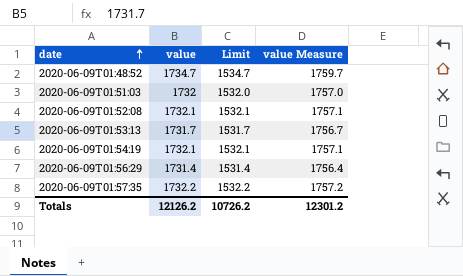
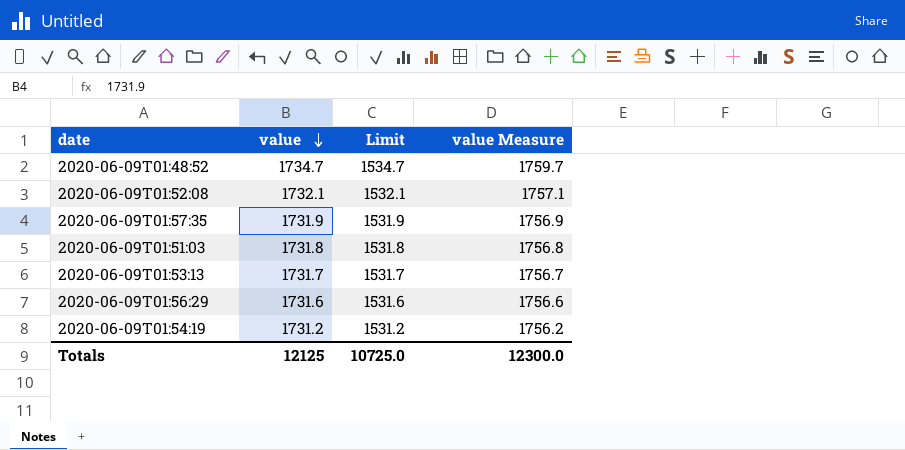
row order: date ascending -> value descending
2020-06-09T01:57:35 | value: 1732.2 -> 1731.9
2020-06-09T01:57:35 | Limit: 1532.2 -> 1531.9
2020-06-09T01:57:35 | value Measure: 1757.2 -> 1756.9
2020-06-09T01:51:03 | value: 1732 -> 1731.8
2020-06-09T01:51:03 | Limit: 1532.0 -> 1531.8
2020-06-09T01:51:03 | value Measure: 1757.0 -> 1756.8
2020-06-09T01:56:29 | value: 1731.4 -> 1731.6
2020-06-09T01:56:29 | Limit: 1531.4 -> 1531.6
2020-06-09T01:56:29 | value Measure: 1756.4 -> 1756.6
2020-06-09T01:54:19 | value: 1732.1 -> 1731.2
2020-06-09T01:54:19 | Limit: 1532.1 -> 1531.2
2020-06-09T01:54:19 | value Measure: 1757.1 -> 1756.2
Totals | value: 12126.2 -> 12125
Totals | Limit: 10726.2 -> 10725.0
Totals | value Measure: 12301.2 -> 12300.0

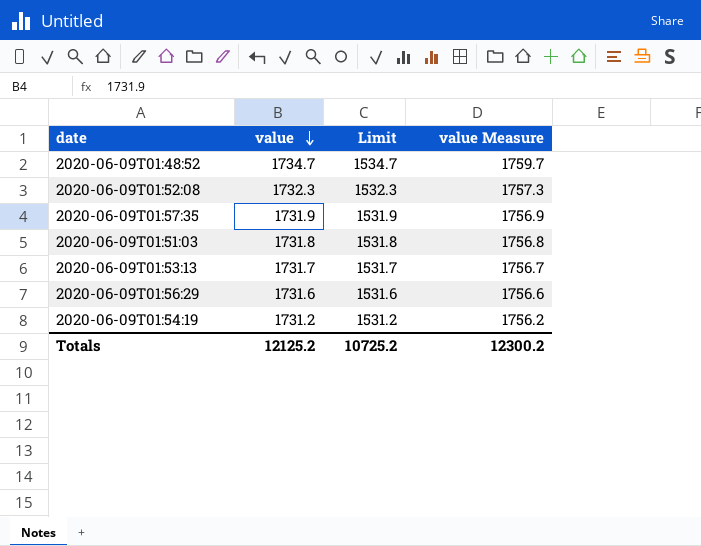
2020-06-09T01:52:08 | value: 1732.1 -> 1732.3
2020-06-09T01:52:08 | Limit: 1532.1 -> 1532.3
2020-06-09T01:52:08 | value Measure: 1757.1 -> 1757.3
Totals | value: 12125 -> 12125.2
Totals | Limit: 10725.0 -> 10725.2
Totals | value Measure: 12300.0 -> 12300.2

